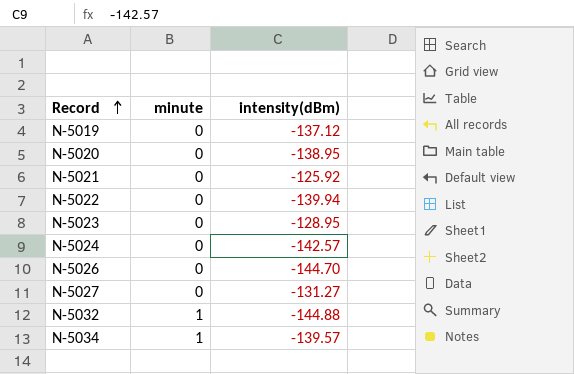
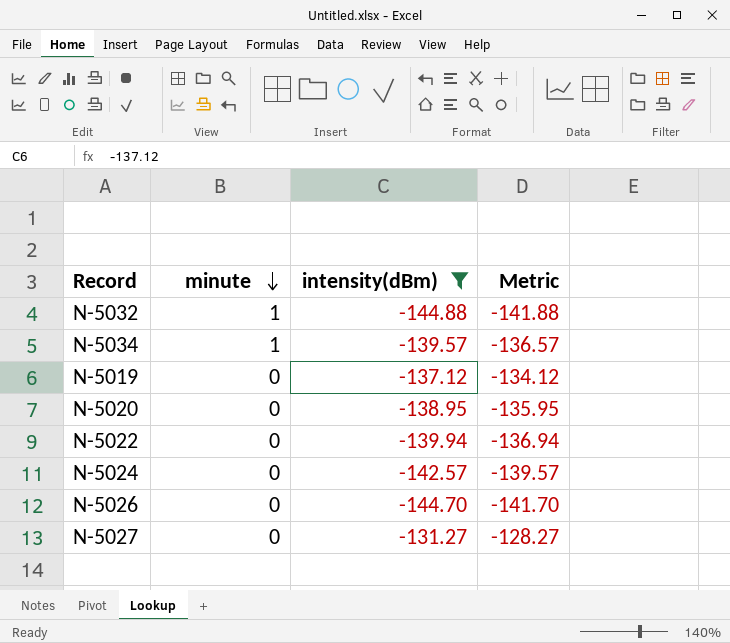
filter: none -> intensity(dBm) <= -131.27
row order: Record ascending -> minute descending
column Metric | formula: none -> [intensity(dBm)] + 3

